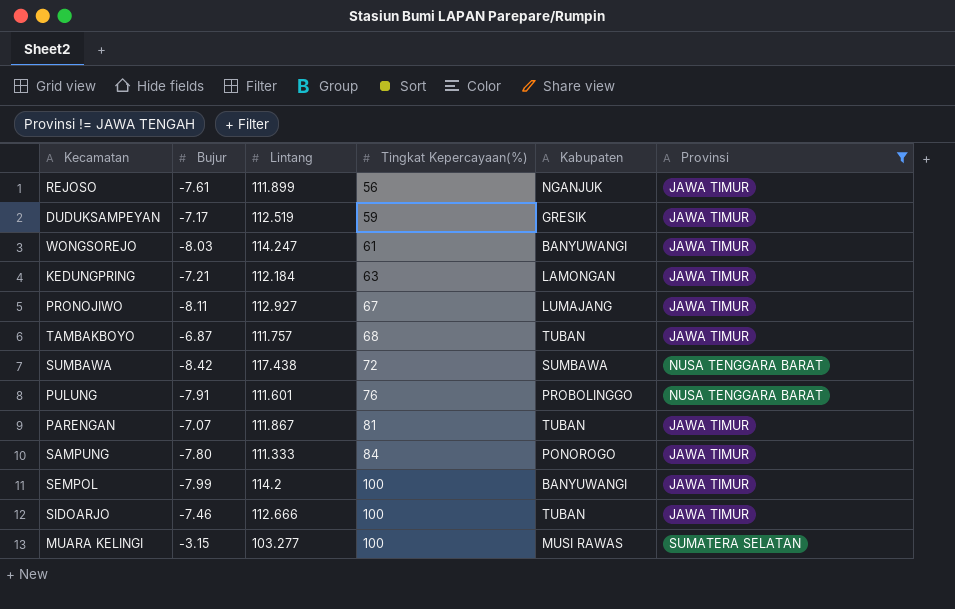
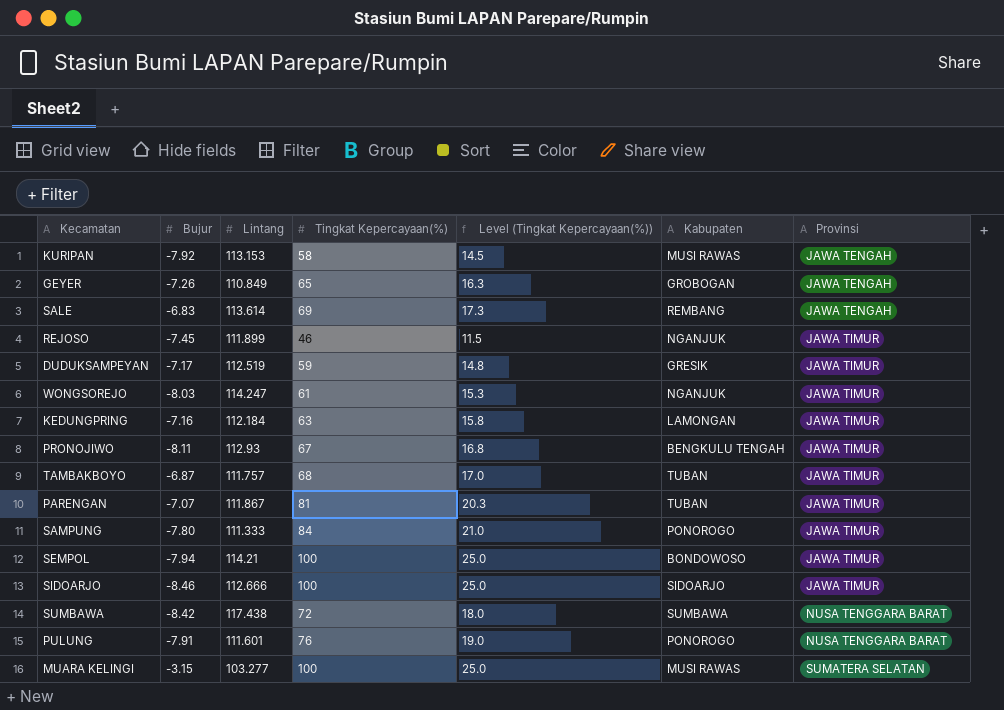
filter: Provinsi != JAWA TENGAH -> none
row order: Tingkat Kepercayaan(%) ascending -> Provinsi ascending
column Level (Tingkat Kepercayaan(%)) | formula: none -> [Tingkat Kepercayaan(%)] * 0.25
REJOSO | Bujur: -7.61 -> -7.45
REJOSO | Tingkat Kepercayaan(%): 56 -> 46
WONGSOREJO | Kabupaten: BANYUWANGI -> NGANJUK
KEDUNGPRING | Bujur: -7.21 -> -7.16
PRONOJIWO | Lintang: 112.927 -> 112.93
PRONOJIWO | Kabupaten: LUMAJANG -> BENGKULU TENGAH
SEMPOL | Bujur: -7.99 -> -7.94
SEMPOL | Lintang: 114.2 -> 114.21
SEMPOL | Kabupaten: BANYUWANGI -> BONDOWOSO
SIDOARJO | Bujur: -7.46 -> -8.46
SIDOARJO | Kabupaten: TUBAN -> SIDOARJO
PULUNG | Kabupaten: PROBOLINGGO -> PONOROGO

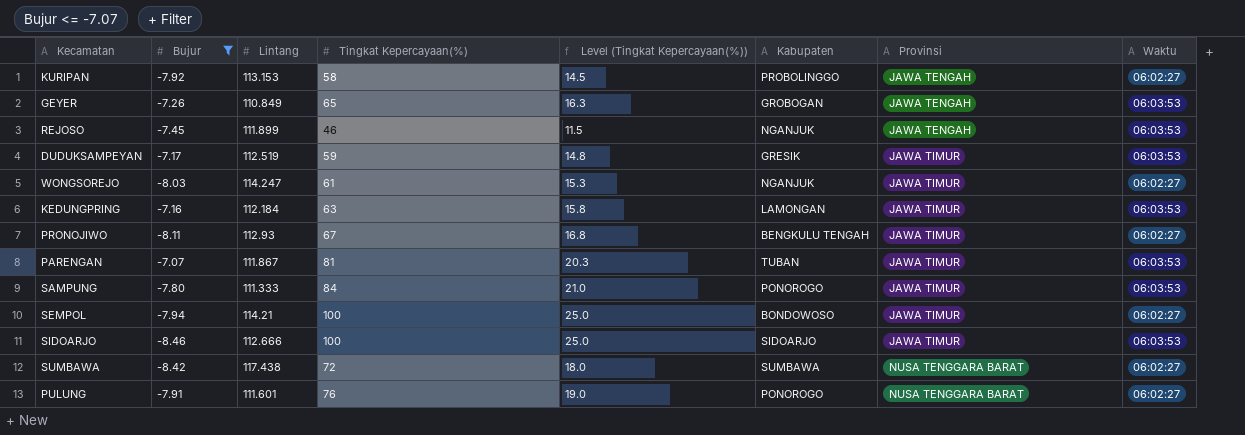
filter: none -> Bujur <= -7.07
column Waktu | position: none -> 8
KURIPAN | Kabupaten: MUSI RAWAS -> PROBOLINGGO
REJOSO | Provinsi: JAWA TIMUR -> JAWA TENGAH

